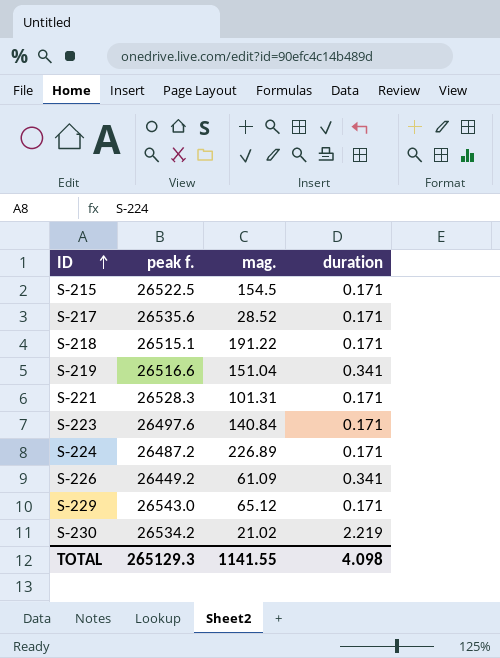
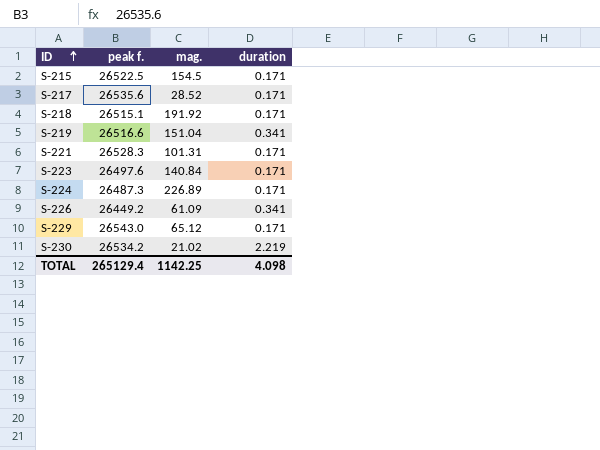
S-218 | mag.: 191.22 -> 191.92
S-224 | peak f.: 26487.2 -> 26487.3
TOTAL | peak f.: 265129.3 -> 265129.4
TOTAL | mag.: 1141.55 -> 1142.25

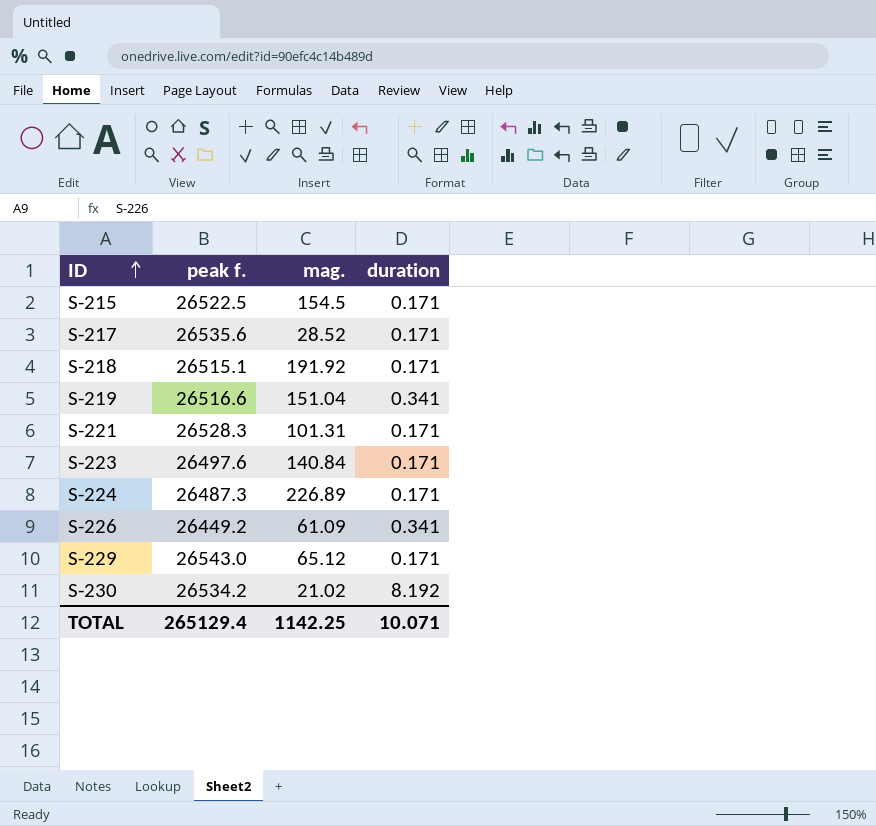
S-230 | duration: 2.219 -> 8.192
TOTAL | duration: 4.098 -> 10.071

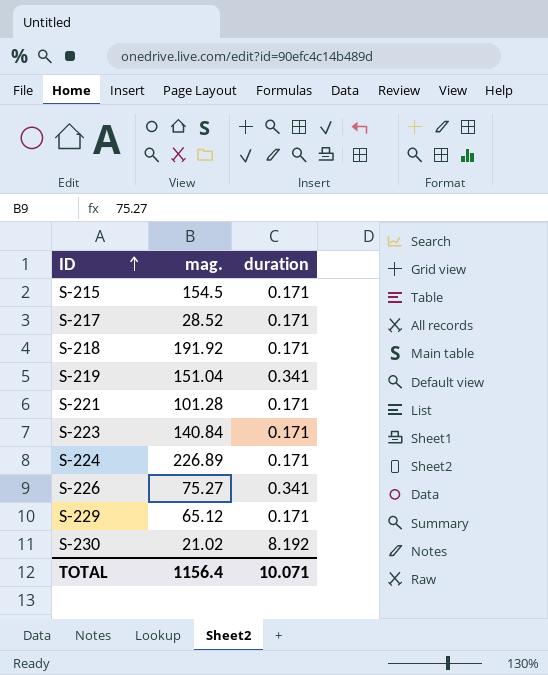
column peak f. | position: 2 -> none
S-221 | mag.: 101.31 -> 101.28
S-226 | mag.: 61.09 -> 75.27
TOTAL | mag.: 1142.25 -> 1156.4

